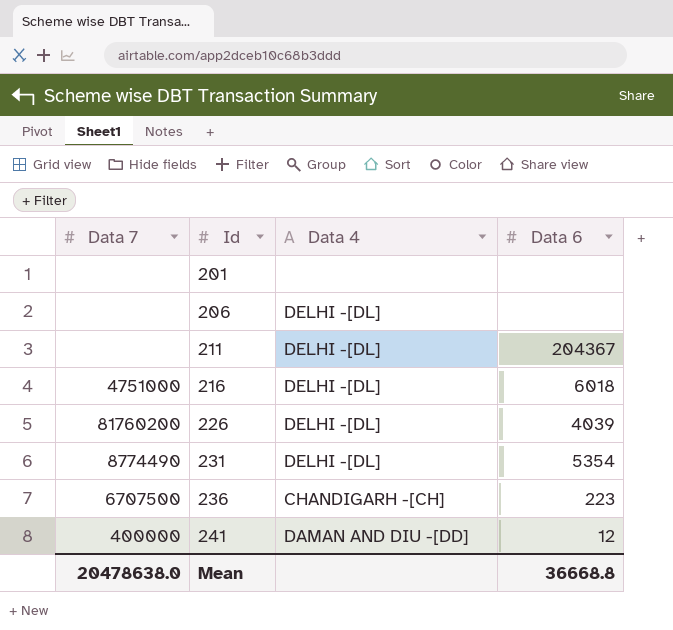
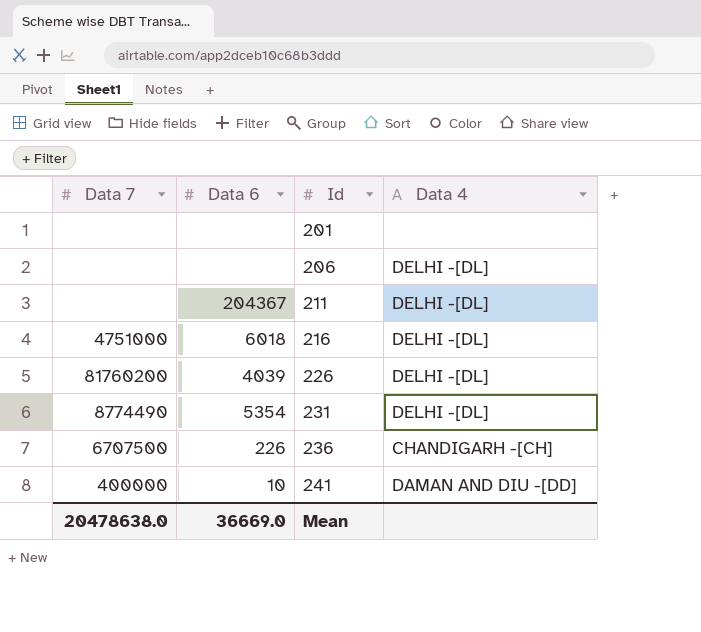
column Data 6 | position: 4 -> 2
236 | Data 6: 223 -> 226
241 | Data 6: 12 -> 10
Mean | Data 6: 36668.8 -> 36669.0

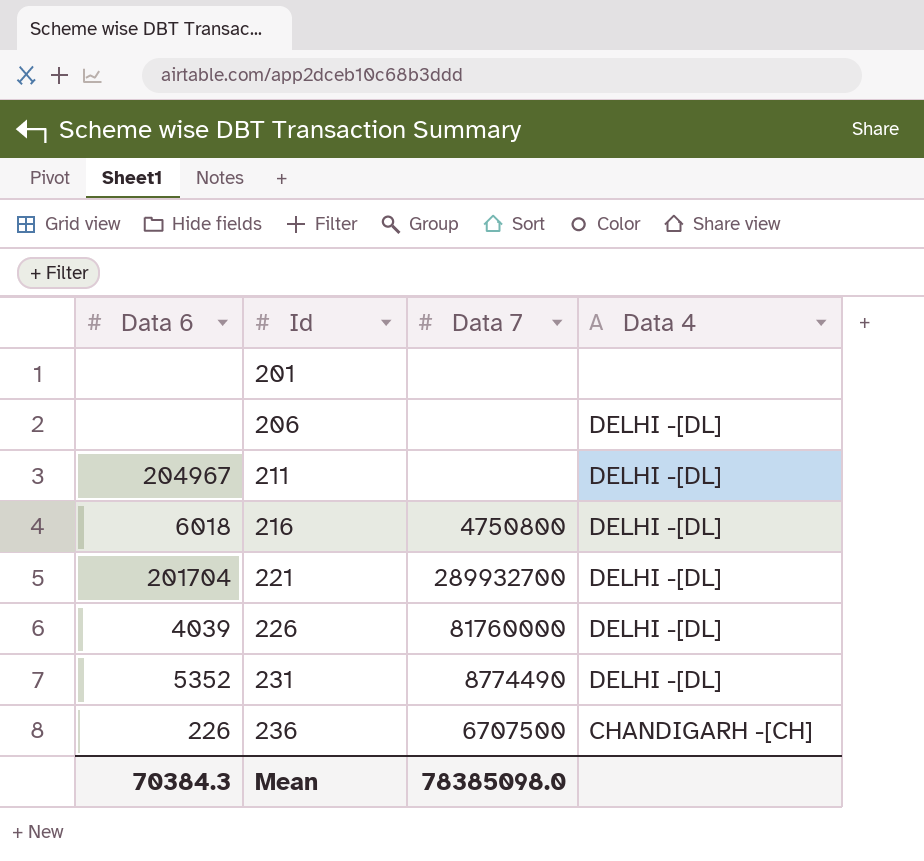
column Data 7 | position: 1 -> 3
row 241: 400000 | 10 | DAMAN AND DIU -[DD] -> none
211 | Data 6: 204367 -> 204967
216 | Data 7: 4751000 -> 4750800
row 221: none -> 201704 | 289932700 | DELHI -[DL]
226 | Data 7: 81760200 -> 81760000
231 | Data 6: 5354 -> 5352
Mean | Data 6: 36669.0 -> 70384.3
Mean | Data 7: 20478638.0 -> 78385098.0

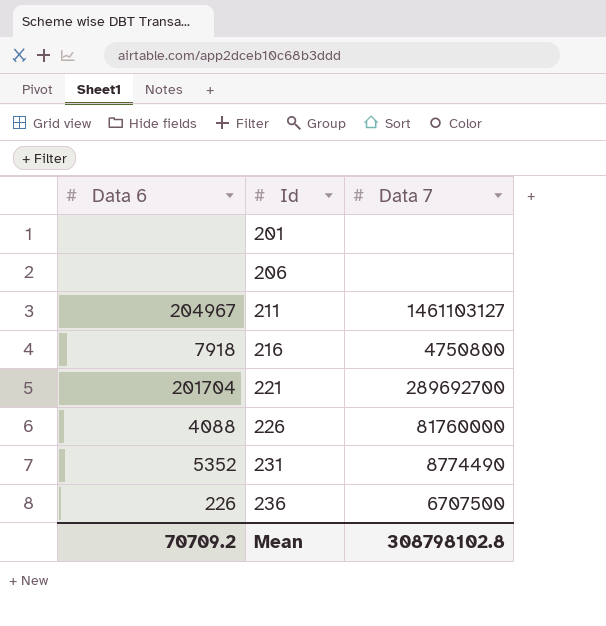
column Data 4 | position: 4 -> none
211 | Data 7: none -> 1461103127
216 | Data 6: 6018 -> 7918
221 | Data 7: 289932700 -> 289692700
226 | Data 6: 4039 -> 4088
Mean | Data 6: 70384.3 -> 70709.2
Mean | Data 7: 78385098.0 -> 308798102.8

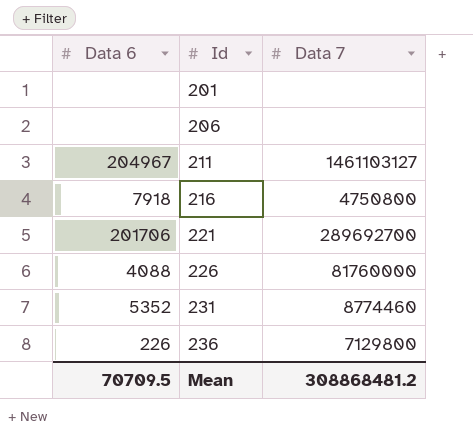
221 | Data 6: 201704 -> 201706
231 | Data 7: 8774490 -> 8774460
236 | Data 7: 6707500 -> 7129800
Mean | Data 6: 70709.2 -> 70709.5
Mean | Data 7: 308798102.8 -> 308868481.2

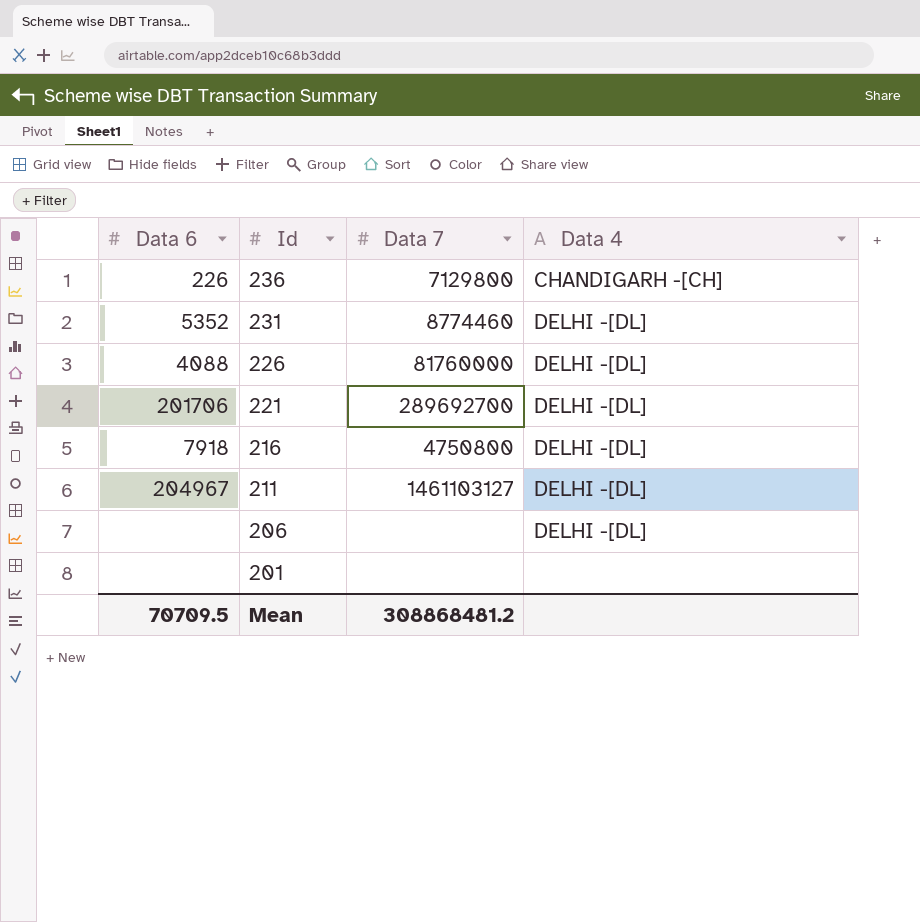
row order: Id ascending -> Id descending
column Data 4 | position: none -> 4

